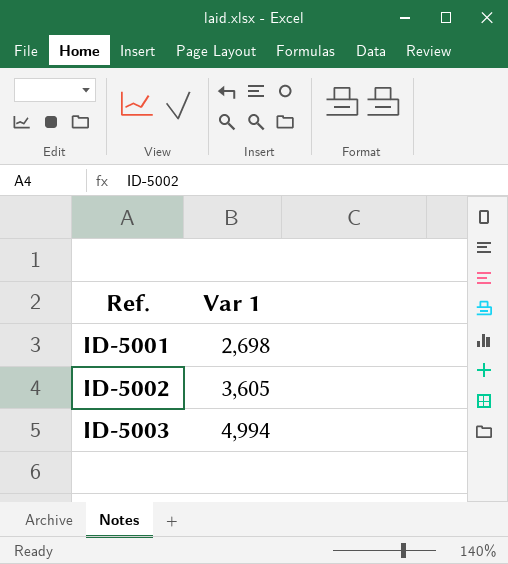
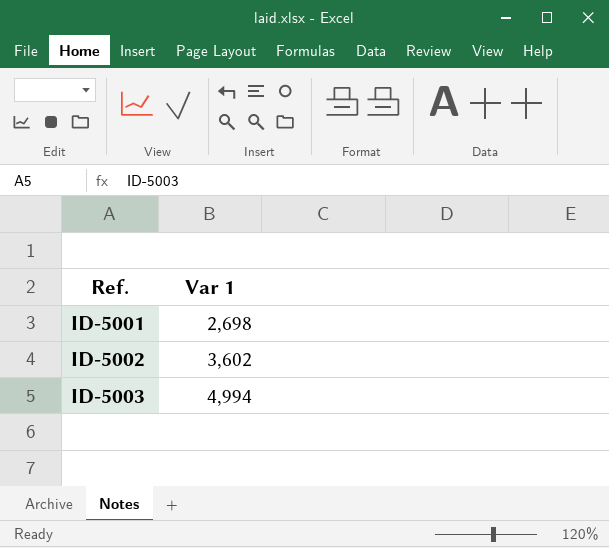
ID-5002 | Var 1: 3,605 -> 3,602

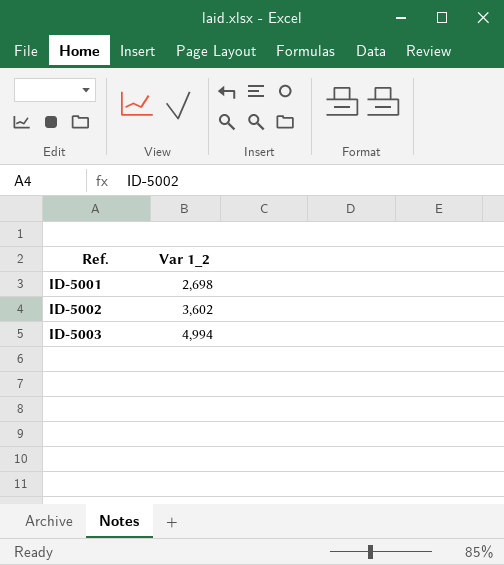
column name: Var 1 -> Var 1_2

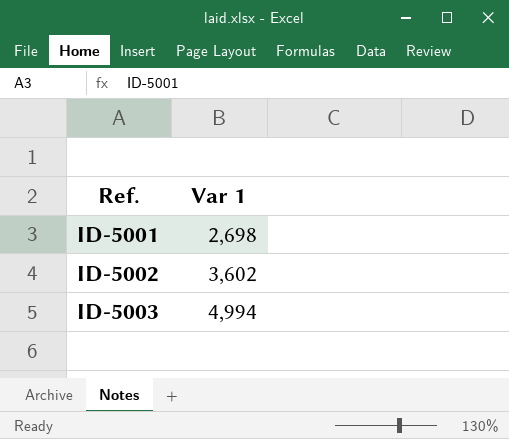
column name: Var 1_2 -> Var 1

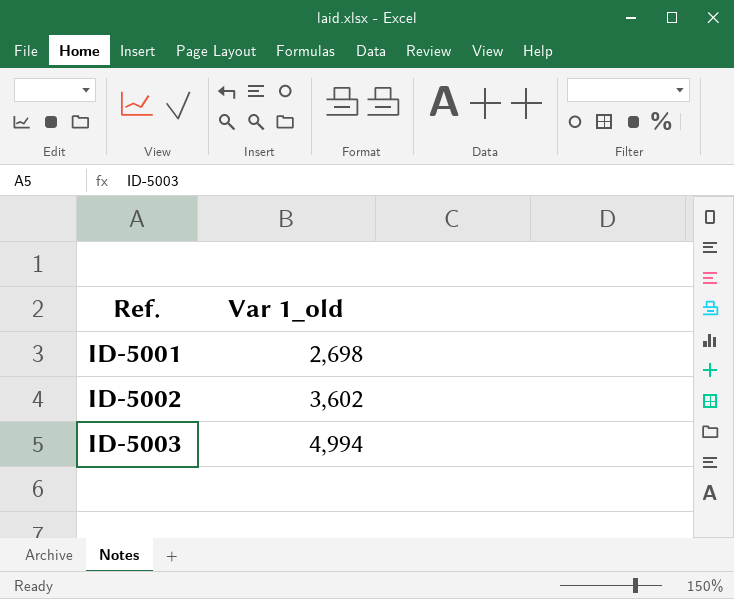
column name: Var 1 -> Var 1_old

